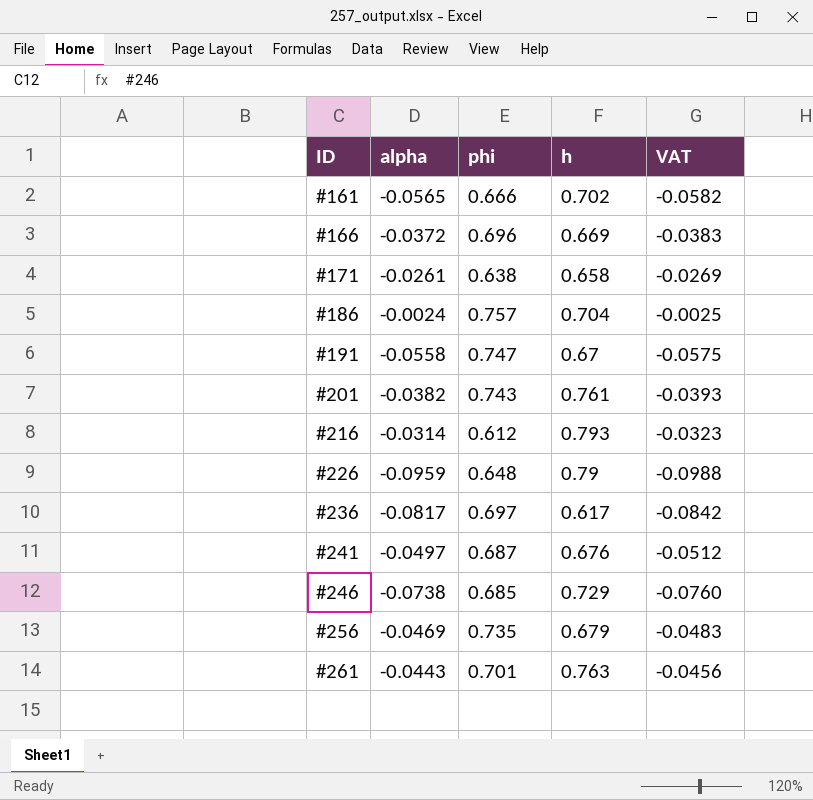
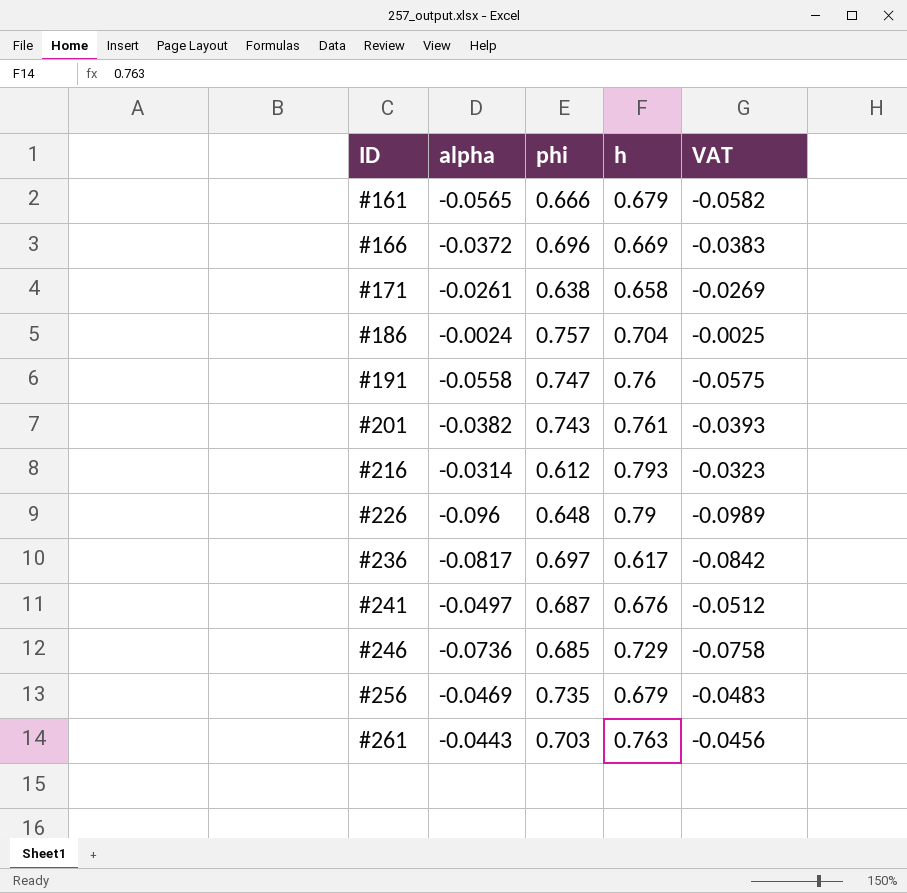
#161 | h: 0.702 -> 0.679
#191 | h: 0.67 -> 0.76
#226 | alpha: -0.0959 -> -0.096
#226 | VAT: -0.0988 -> -0.0989
#246 | alpha: -0.0738 -> -0.0736
#246 | VAT: -0.0760 -> -0.0758
#261 | phi: 0.701 -> 0.703

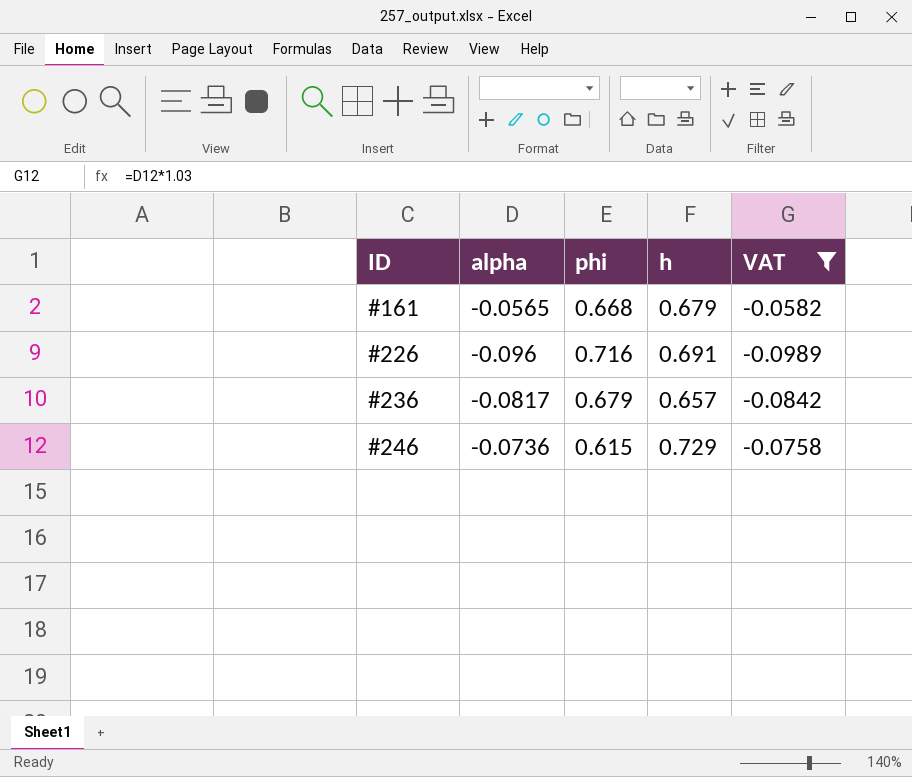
filter: none -> VAT <= -0.0582
#161 | phi: 0.666 -> 0.668
#226 | phi: 0.648 -> 0.716
#226 | h: 0.79 -> 0.691
#236 | phi: 0.697 -> 0.679
#236 | h: 0.617 -> 0.657
#246 | phi: 0.685 -> 0.615

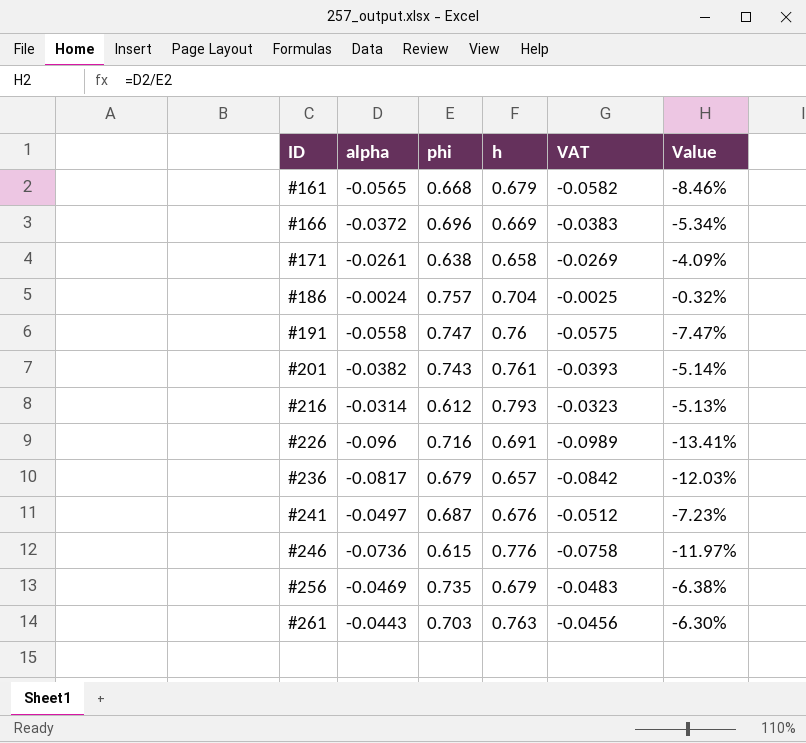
filter: VAT <= -0.0582 -> none
column Value | formula: none -> [alpha] / [phi]
#246 | h: 0.729 -> 0.776

